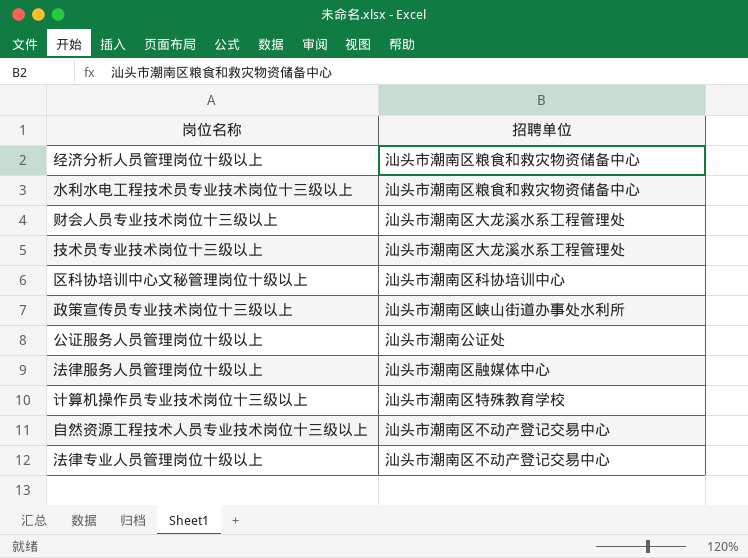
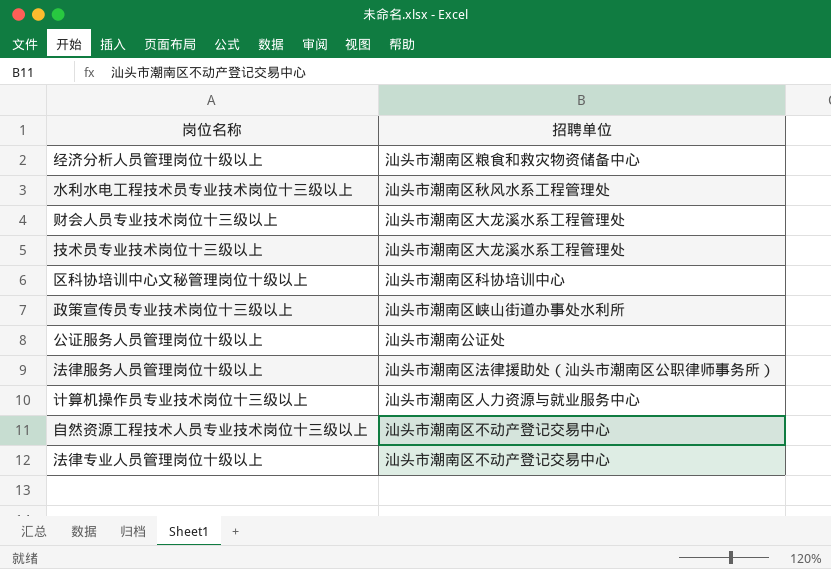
水利水电工程技术员专业技术岗位十三级以上 | 招聘单位: 汕头市潮南区粮食和救灾物资储备中心 -> 汕头市潮南区秋风水系工程管理处
法律服务人员管理岗位十级以上 | 招聘单位: 汕头市潮南区融媒体中心 -> 汕头市潮南区法律援助处（汕头市潮南区公职律师事务所）
计算机操作员专业技术岗位十三级以上 | 招聘单位: 汕头市潮南区特殊教育学校 -> 汕头市潮南区人力资源与就业服务中心

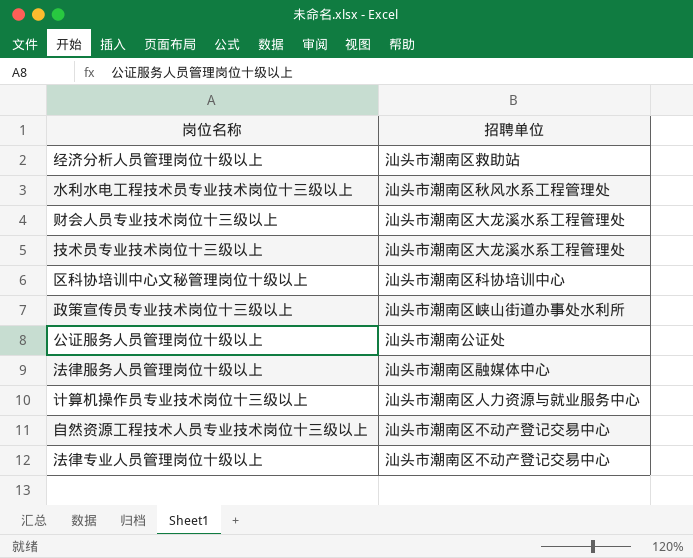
经济分析人员管理岗位十级以上 | 招聘单位: 汕头市潮南区粮食和救灾物资储备中心 -> 汕头市潮南区救助站
法律服务人员管理岗位十级以上 | 招聘单位: 汕头市潮南区法律援助处（汕头市潮南区公职律师事务所） -> 汕头市潮南区融媒体中心

